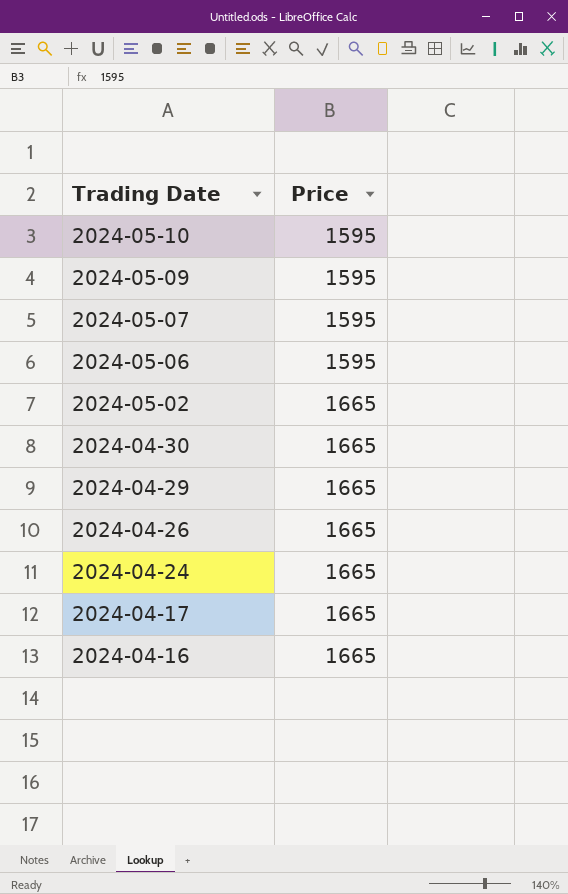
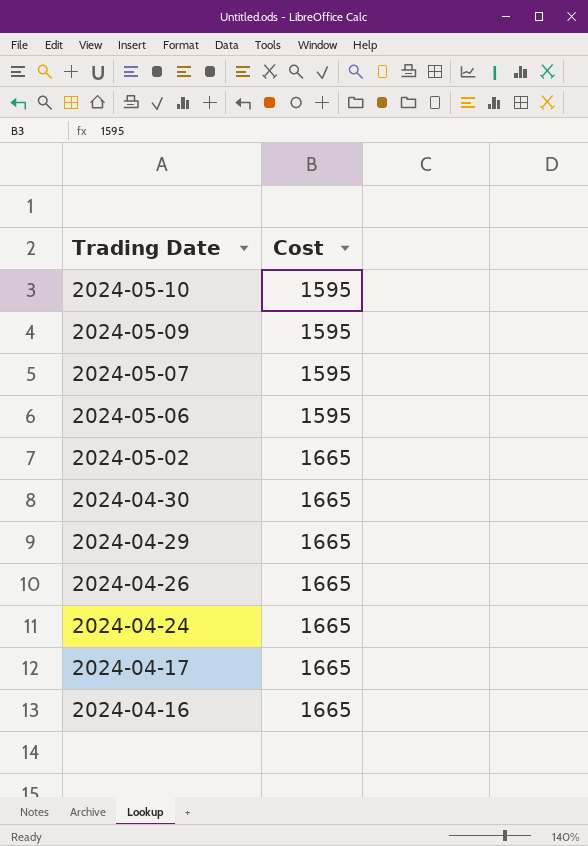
column name: Price -> Cost

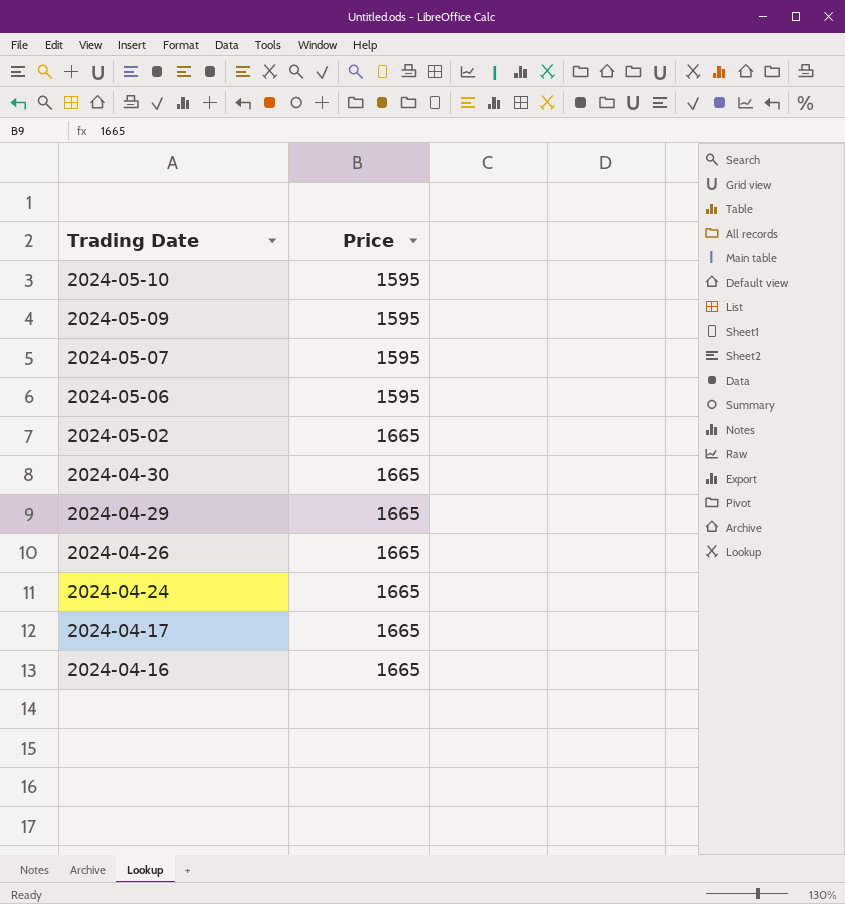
column name: Cost -> Price

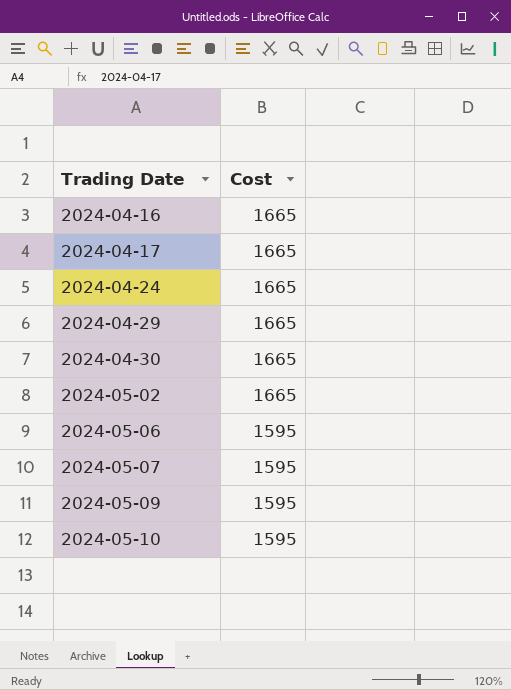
row order: Trading Date descending -> Trading Date ascending
column name: Price -> Cost
row 2024-04-26: 1665 -> none

